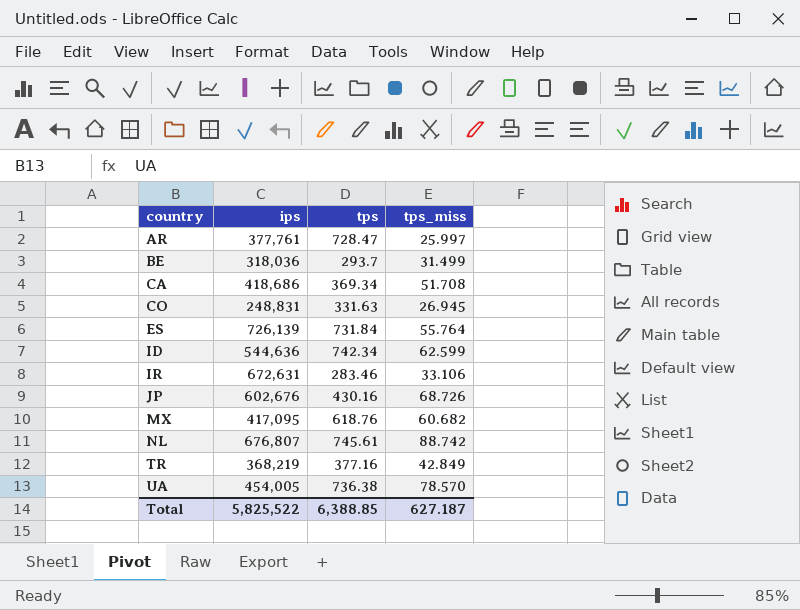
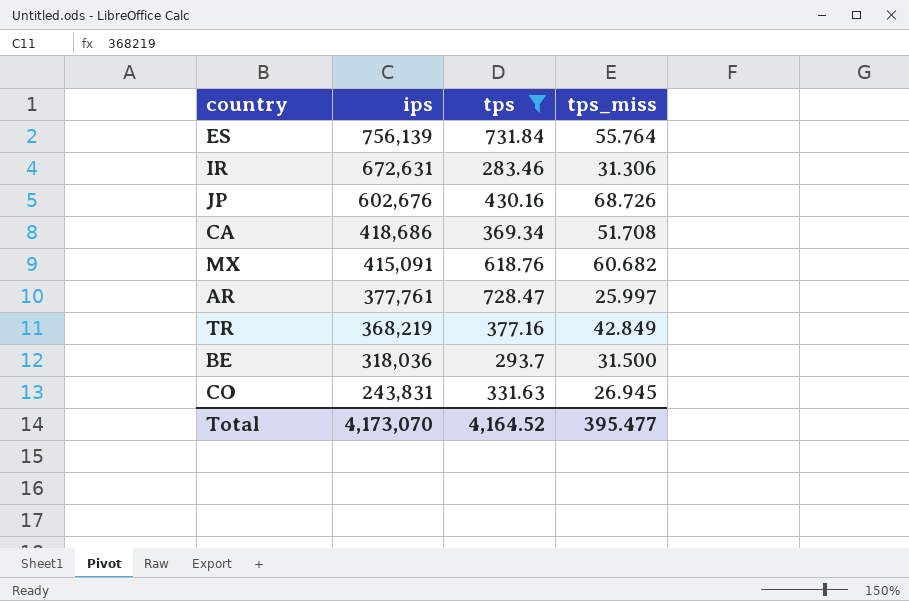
filter: none -> tps <= 731.84
row order: country ascending -> ips descending
ES | ips: 726,139 -> 756,139
IR | tps_miss: 33.106 -> 31.306
MX | ips: 417,095 -> 415,091
BE | tps_miss: 31.499 -> 31.500
CO | ips: 248,831 -> 243,831
Total | ips: 5,825,522 -> 4,173,070
Total | tps: 6,388.85 -> 4,164.52
Total | tps_miss: 627.187 -> 395.477

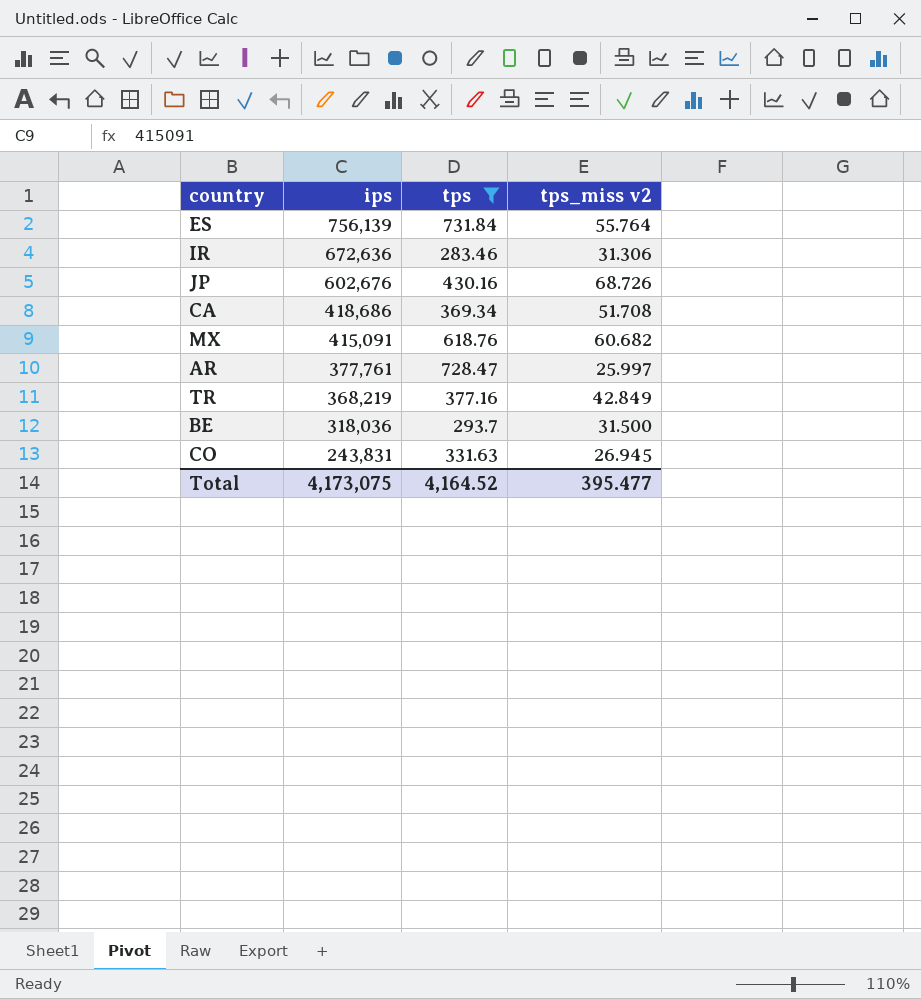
column name: tps_miss -> tps_miss v2
IR | ips: 672,631 -> 672,636
Total | ips: 4,173,070 -> 4,173,075

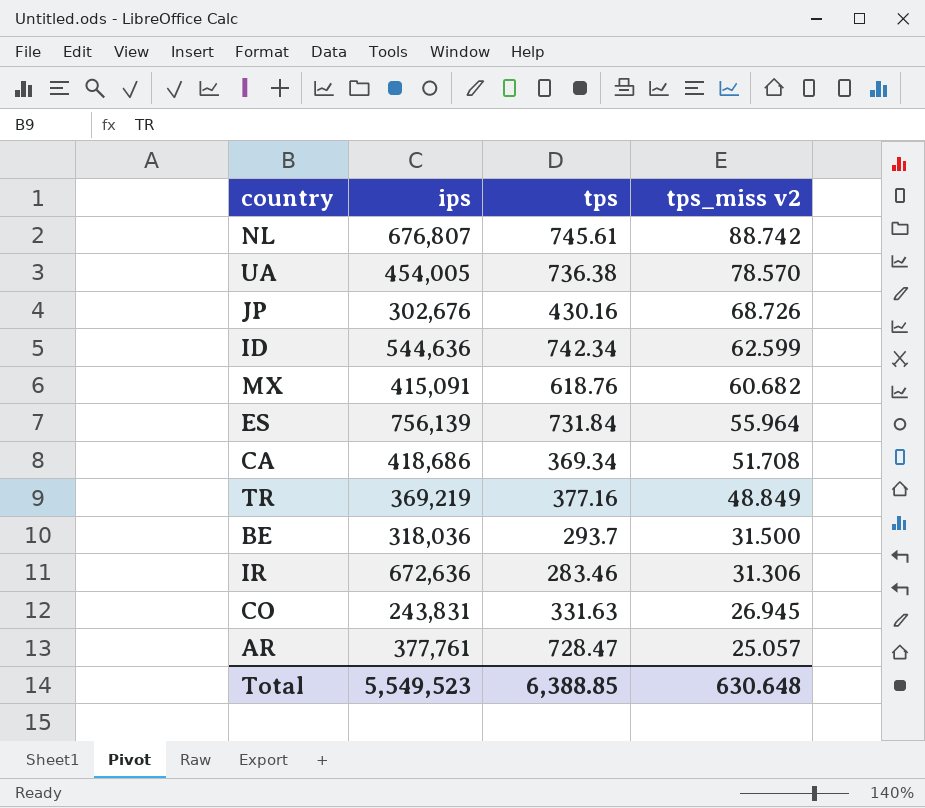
filter: tps <= 731.84 -> none
row order: ips descending -> tps_miss v2 descending
JP | ips: 602,676 -> 302,676
ES | tps_miss v2: 55.764 -> 55.964
TR | ips: 368,219 -> 369,219
TR | tps_miss v2: 42.849 -> 48.849
AR | tps_miss v2: 25.997 -> 25.057
Total | ips: 4,173,075 -> 5,549,523
Total | tps: 4,164.52 -> 6,388.85
Total | tps_miss v2: 395.477 -> 630.648

